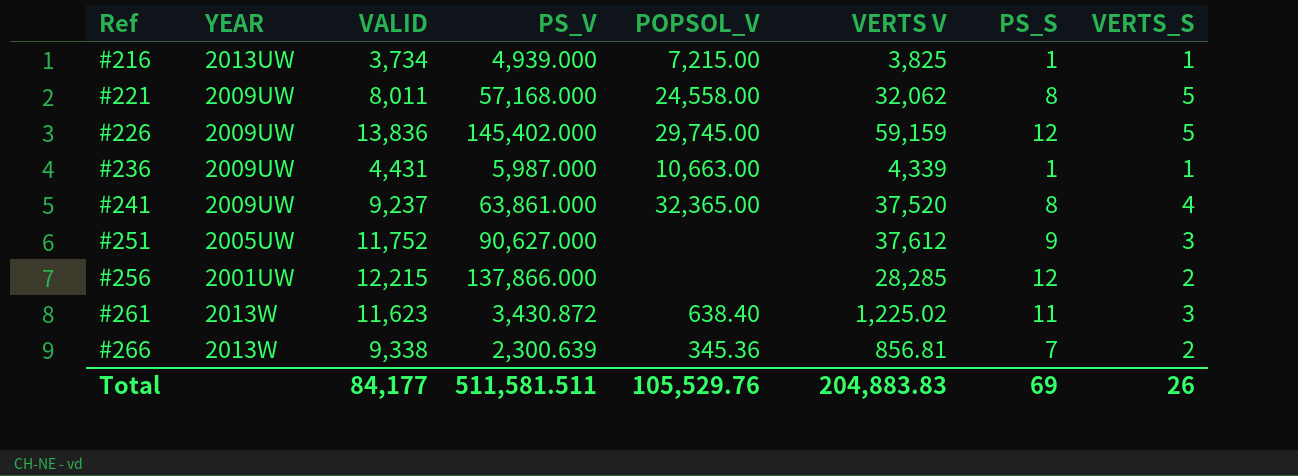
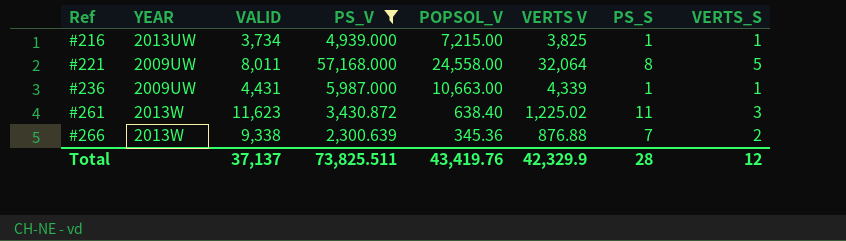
filter: none -> PS_V <= 57,168.000
#221 | VERTS V: 32,062 -> 32,064
#266 | VERTS V: 856.81 -> 876.88
Total | VALID: 84,177 -> 37,137
Total | PS_V: 511,581.511 -> 73,825.511
Total | POPSOL_V: 105,529.76 -> 43,419.76
Total | VERTS V: 204,883.83 -> 42,329.9
Total | PS_S: 69 -> 28
Total | VERTS_S: 26 -> 12

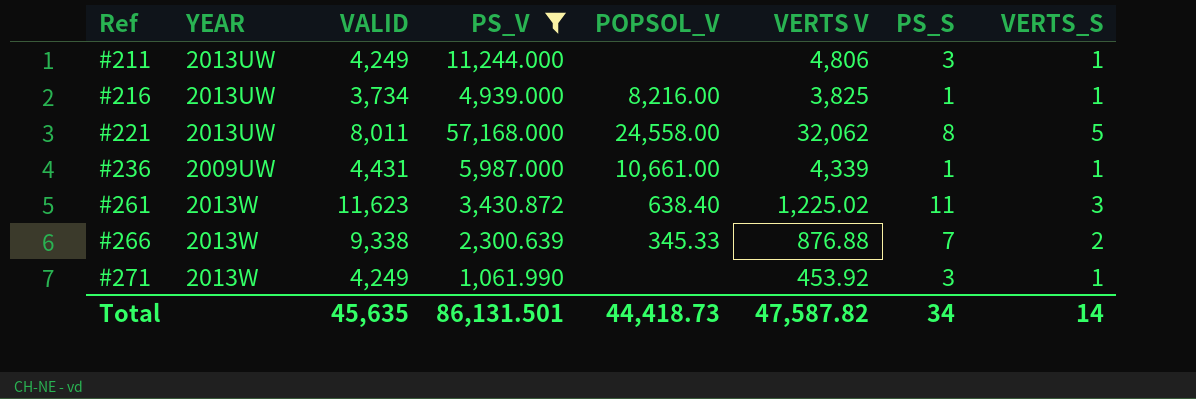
row #211: none -> 2013UW | 4,249 | 11,244.000 | none | 4,806 | 3 | 1
#216 | POPSOL_V: 7,215.00 -> 8,216.00
#221 | YEAR: 2009UW -> 2013UW
#221 | VERTS V: 32,064 -> 32,062
#236 | POPSOL_V: 10,663.00 -> 10,661.00
#266 | POPSOL_V: 345.36 -> 345.33
row #271: none -> 2013W | 4,249 | 1,061.990 | none | 453.92 | 3 | 1
Total | VALID: 37,137 -> 45,635
Total | PS_V: 73,825.511 -> 86,131.501
Total | POPSOL_V: 43,419.76 -> 44,418.73
Total | VERTS V: 42,329.9 -> 47,587.82
Total | PS_S: 28 -> 34
Total | VERTS_S: 12 -> 14

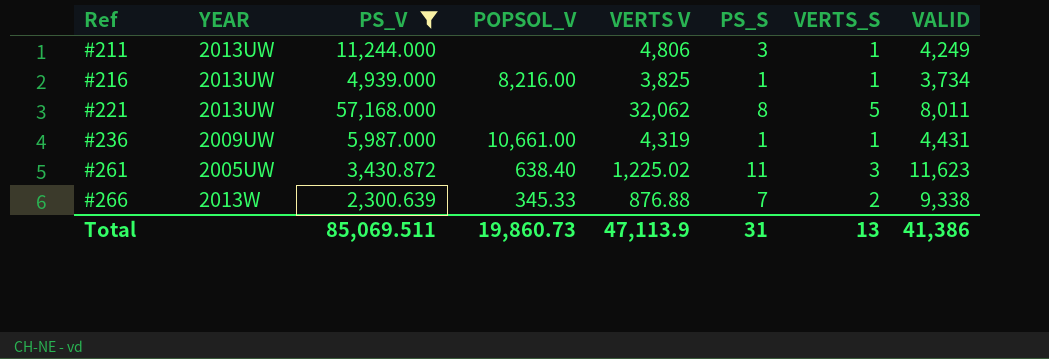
column VALID | position: 3 -> 8
row #271: 2013W | 4,249 | 1,061.990 | none | 453.92 | 3 | 1 -> none
#221 | POPSOL_V: 24,558.00 -> none
#236 | VERTS V: 4,339 -> 4,319
#261 | YEAR: 2013W -> 2005UW
Total | PS_V: 86,131.501 -> 85,069.511
Total | POPSOL_V: 44,418.73 -> 19,860.73
Total | VERTS V: 47,587.82 -> 47,113.9
Total | PS_S: 34 -> 31
Total | VERTS_S: 14 -> 13
Total | VALID: 45,635 -> 41,386

